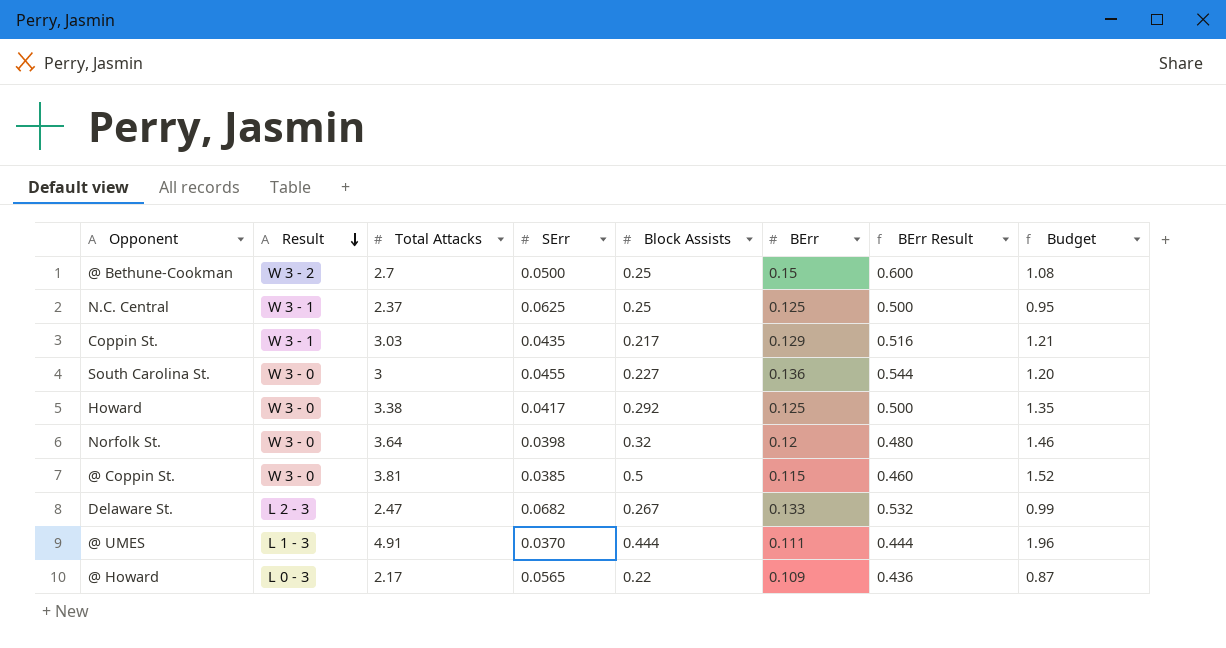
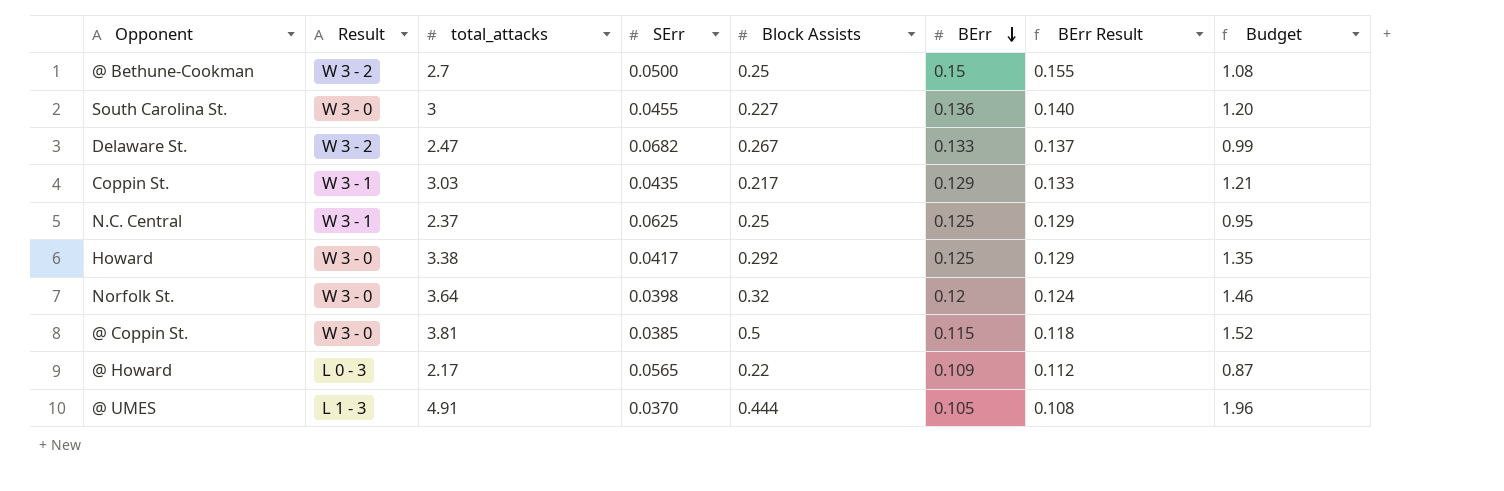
row order: Result descending -> BErr descending
column name: Total Attacks -> total_attacks
column BErr Result | formula: [BErr] * 4 -> [BErr] * 1.03
Delaware St. | Result: L 2 - 3 -> W 3 - 2
@ UMES | BErr: 0.111 -> 0.105

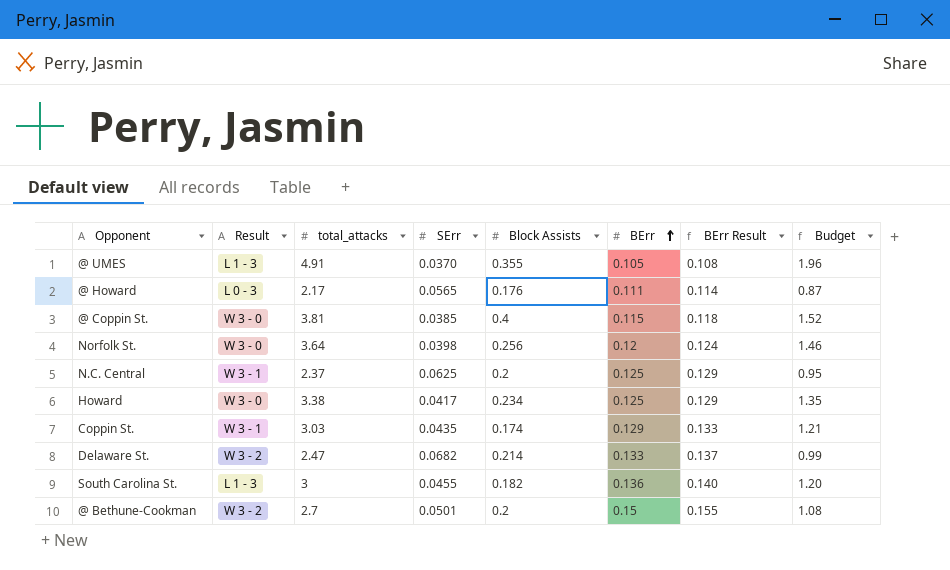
row order: BErr descending -> BErr ascending
@ UMES | Block Assists: 0.444 -> 0.355
@ Howard | Block Assists: 0.22 -> 0.176
@ Howard | BErr: 0.109 -> 0.111
@ Howard | BErr Result: 0.112 -> 0.114
@ Coppin St. | Block Assists: 0.5 -> 0.4
Norfolk St. | Block Assists: 0.32 -> 0.256
N.C. Central | Block Assists: 0.25 -> 0.2
Howard | Block Assists: 0.292 -> 0.234
Coppin St. | Block Assists: 0.217 -> 0.174
Delaware St. | Block Assists: 0.267 -> 0.214
South Carolina St. | Result: W 3 - 0 -> L 1 - 3
South Carolina St. | Block Assists: 0.227 -> 0.182
@ Bethune-Cookman | SErr: 0.0500 -> 0.0501
@ Bethune-Cookman | Block Assists: 0.25 -> 0.2

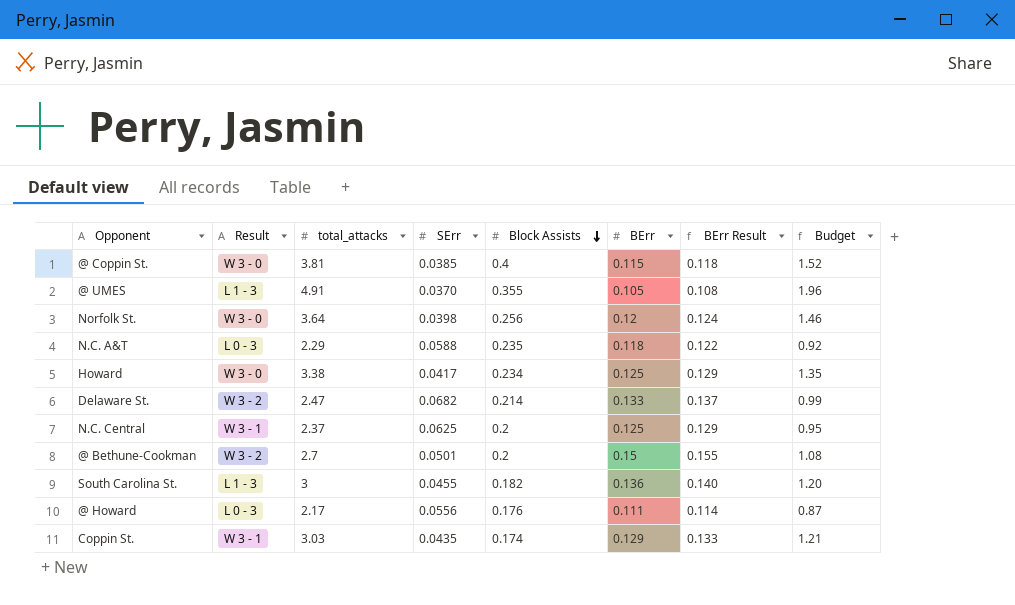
row order: BErr ascending -> Block Assists descending
row N.C. A&T: none -> L 0 - 3 | 2.29 | 0.0588 | 0.235 | 0.118 | 0.122 | 0.92
@ Howard | SErr: 0.0565 -> 0.0556

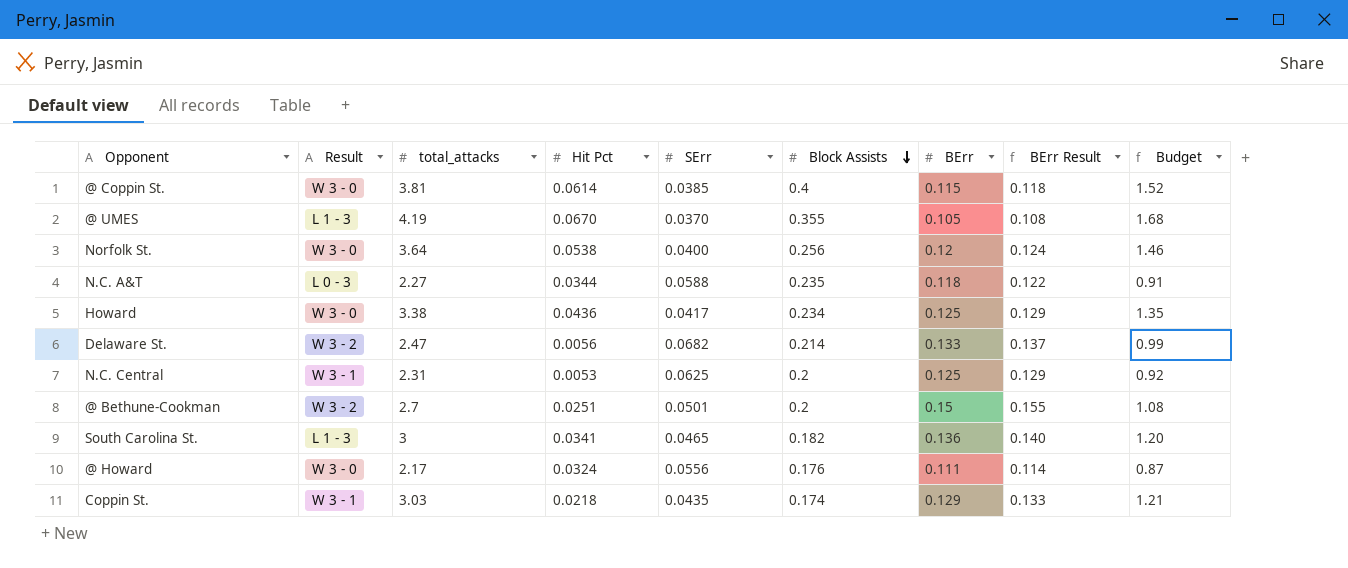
column Hit Pct | position: none -> 4
@ UMES | total_attacks: 4.91 -> 4.19
@ UMES | Budget: 1.96 -> 1.68
Norfolk St. | SErr: 0.0398 -> 0.0400
N.C. A&T | total_attacks: 2.29 -> 2.27
N.C. A&T | Budget: 0.92 -> 0.91
N.C. Central | total_attacks: 2.37 -> 2.31
N.C. Central | Budget: 0.95 -> 0.92
South Carolina St. | SErr: 0.0455 -> 0.0465
@ Howard | Result: L 0 - 3 -> W 3 - 0

